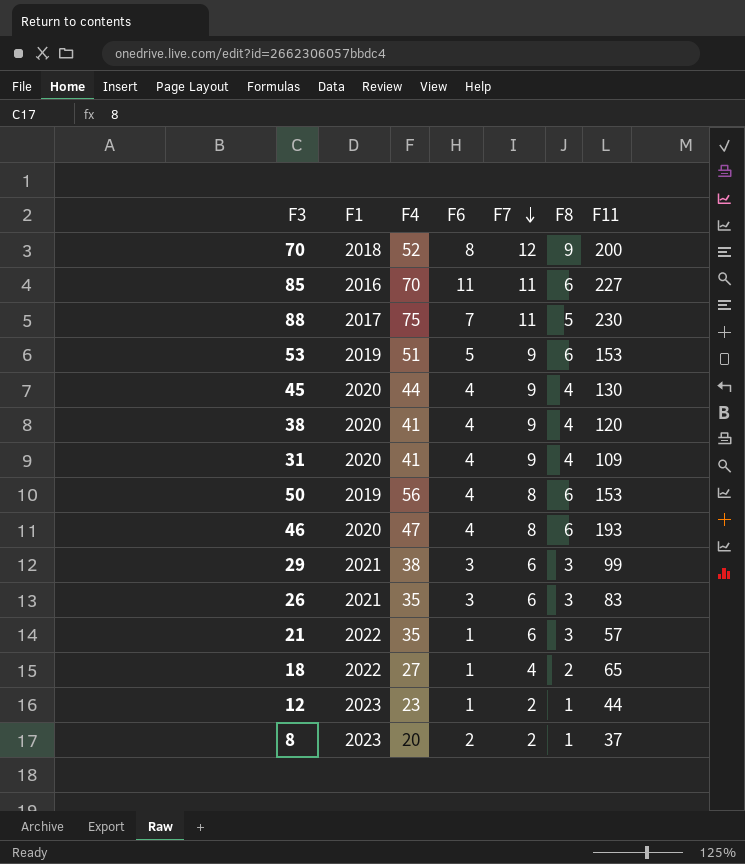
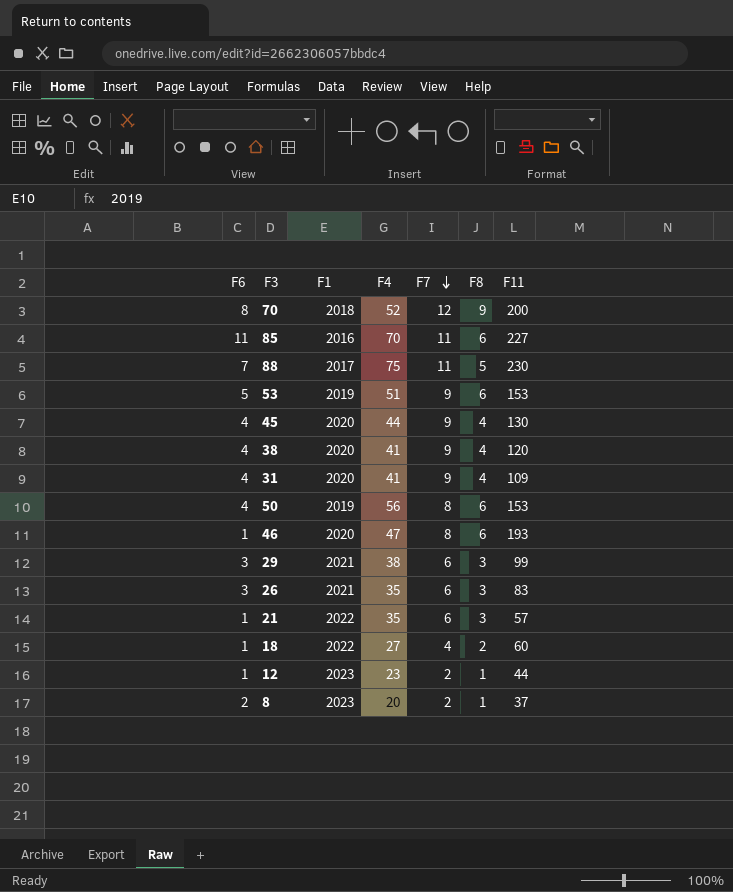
column F6 | position: 4 -> 1
46 | F6: 4 -> 1
18 | F11: 65 -> 60

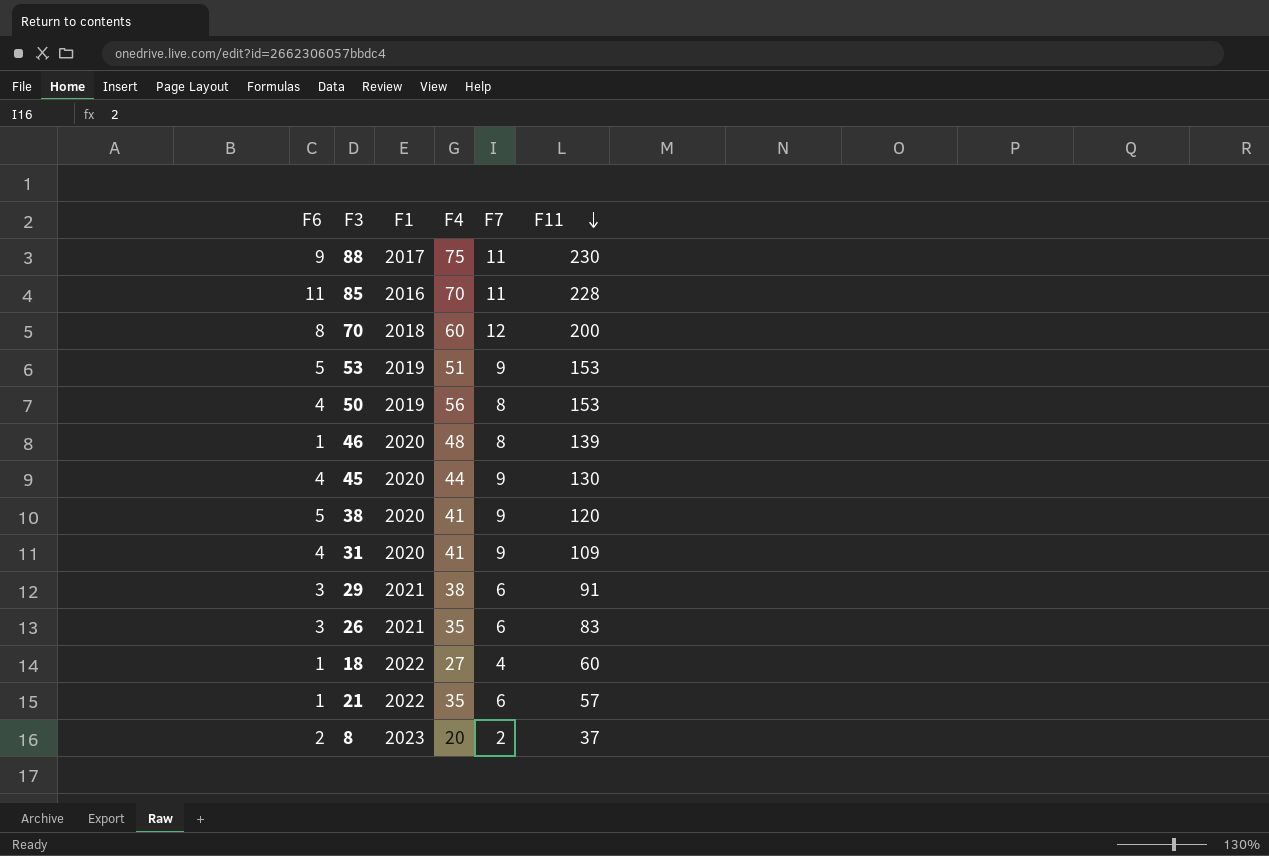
row order: F7 descending -> F11 descending
column F8 | position: 6 -> none
row 12: 1 | 2023 | 23 | 2 | 1 | 44 -> none
88 | F6: 7 -> 9
85 | F11: 227 -> 228
70 | F4: 52 -> 60
46 | F4: 47 -> 48
46 | F11: 193 -> 139
38 | F6: 4 -> 5
29 | F11: 99 -> 91

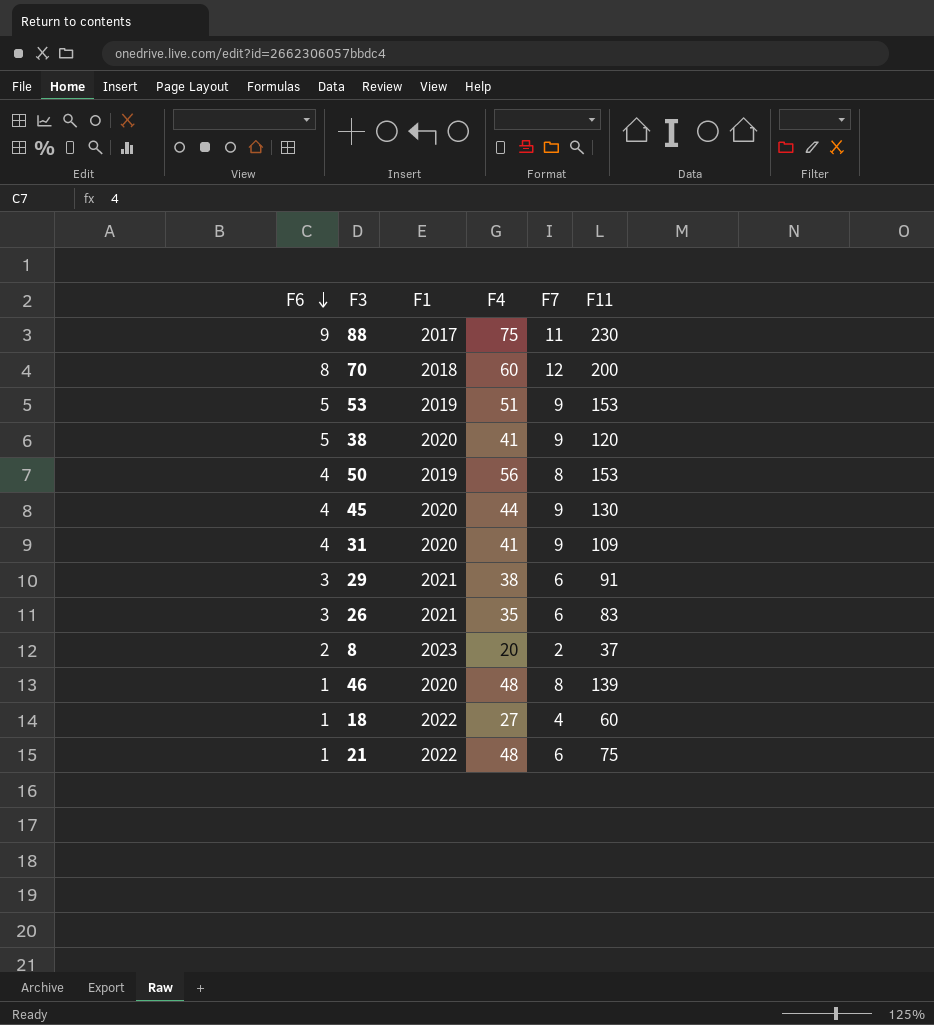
row order: F11 descending -> F6 descending
row 85: 11 | 2016 | 70 | 11 | 228 -> none
21 | F4: 35 -> 48
21 | F11: 57 -> 75

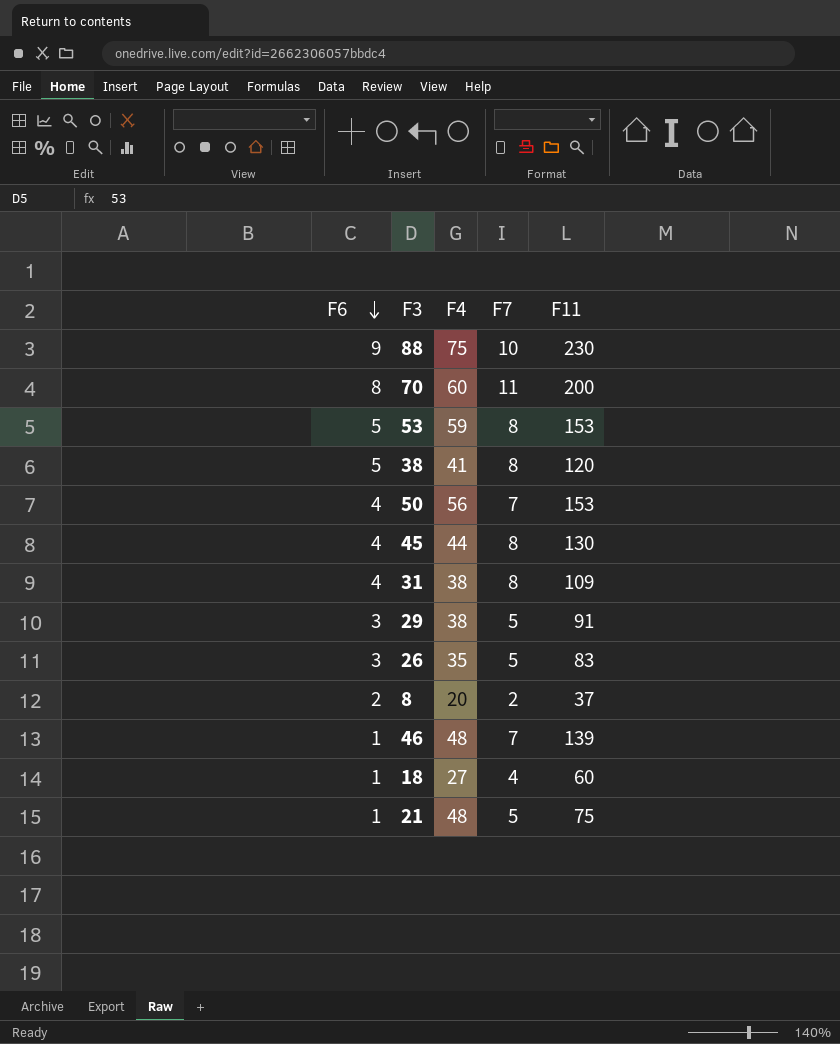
column F1 | position: 3 -> none
88 | F7: 11 -> 10
70 | F7: 12 -> 11
53 | F4: 51 -> 59
53 | F7: 9 -> 8
38 | F7: 9 -> 8
50 | F7: 8 -> 7
45 | F7: 9 -> 8
31 | F4: 41 -> 38
31 | F7: 9 -> 8
29 | F7: 6 -> 5
26 | F7: 6 -> 5
46 | F7: 8 -> 7
21 | F7: 6 -> 5

